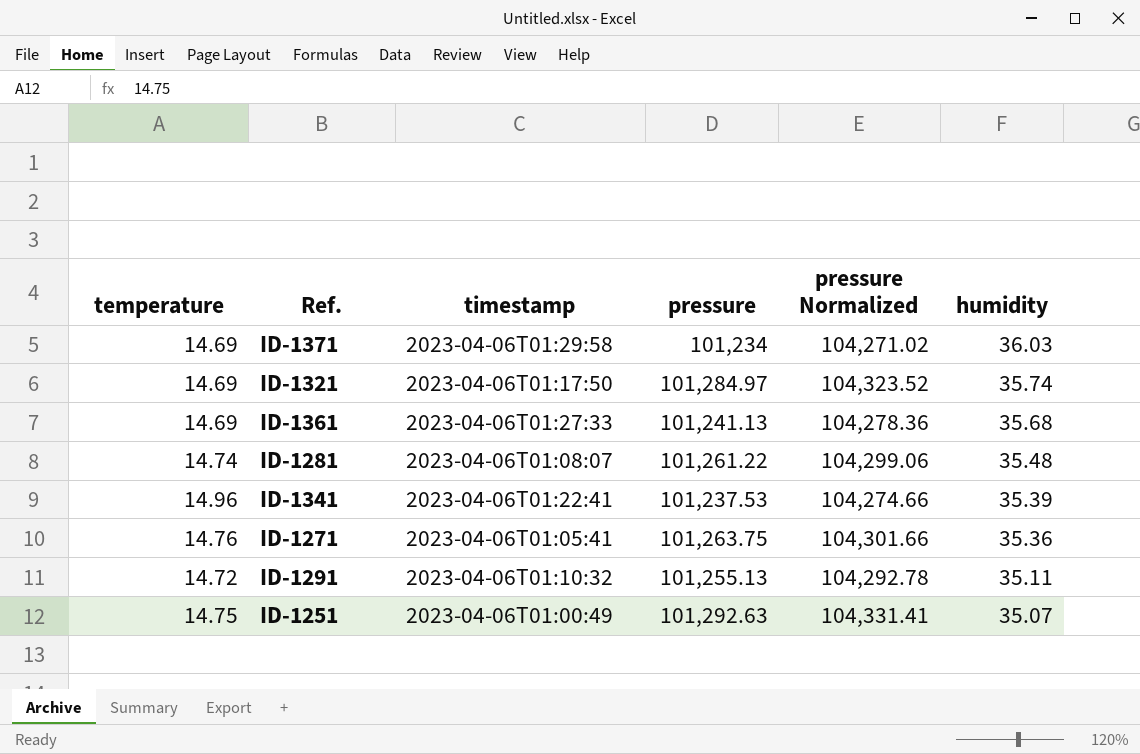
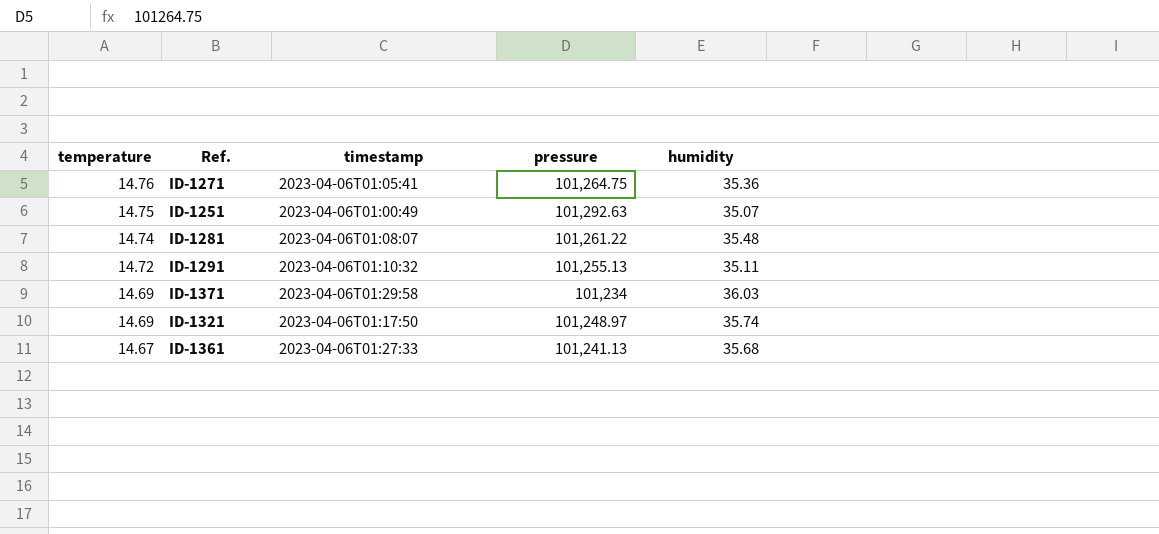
row order: humidity descending -> temperature descending
column pressure Normalized | formula: [pressure] * 1.03 -> none
row ID-1341: 14.96 | 2023-04-06T01:22:41 | 101,237.53 | 104,274.66 | 35.39 -> none
ID-1271 | pressure: 101,263.75 -> 101,264.75
ID-1321 | pressure: 101,284.97 -> 101,248.97
ID-1361 | temperature: 14.69 -> 14.67

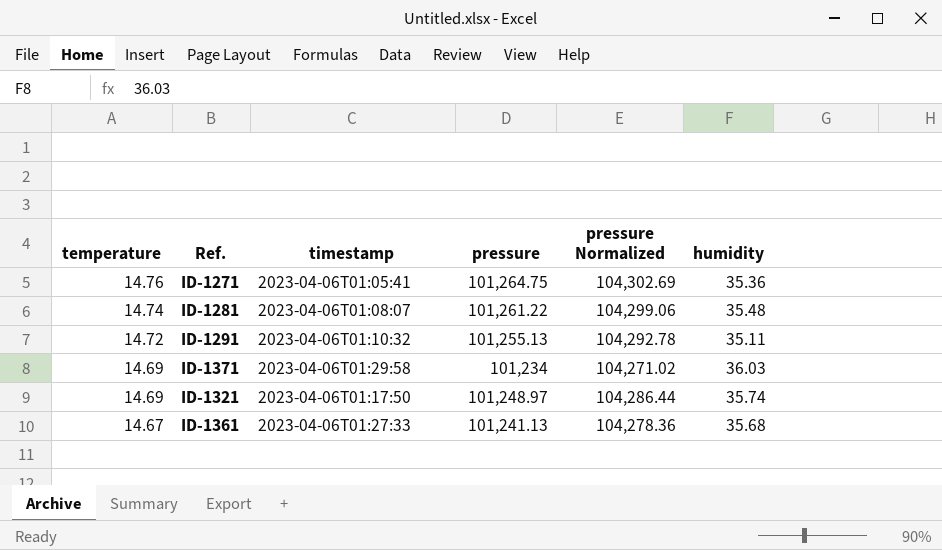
column pressure Normalized | formula: none -> [pressure] * 1.03
row ID-1251: 14.75 | 2023-04-06T01:00:49 | 101,292.63 | 35.07 -> none

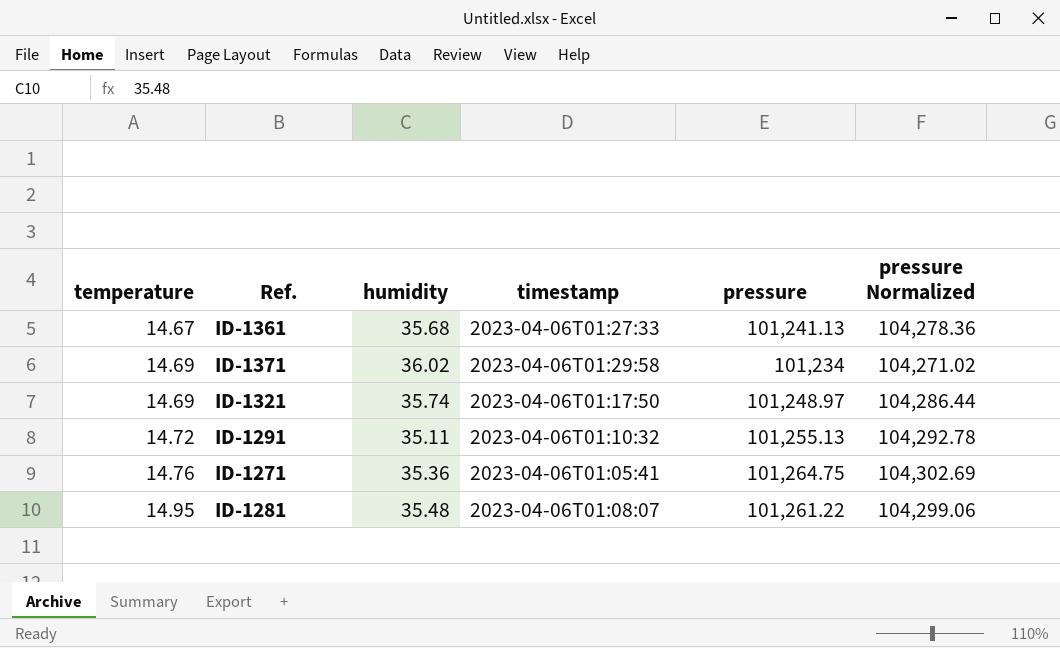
row order: temperature descending -> temperature ascending
column humidity | position: 6 -> 3
ID-1371 | humidity: 36.03 -> 36.02
ID-1281 | temperature: 14.74 -> 14.95

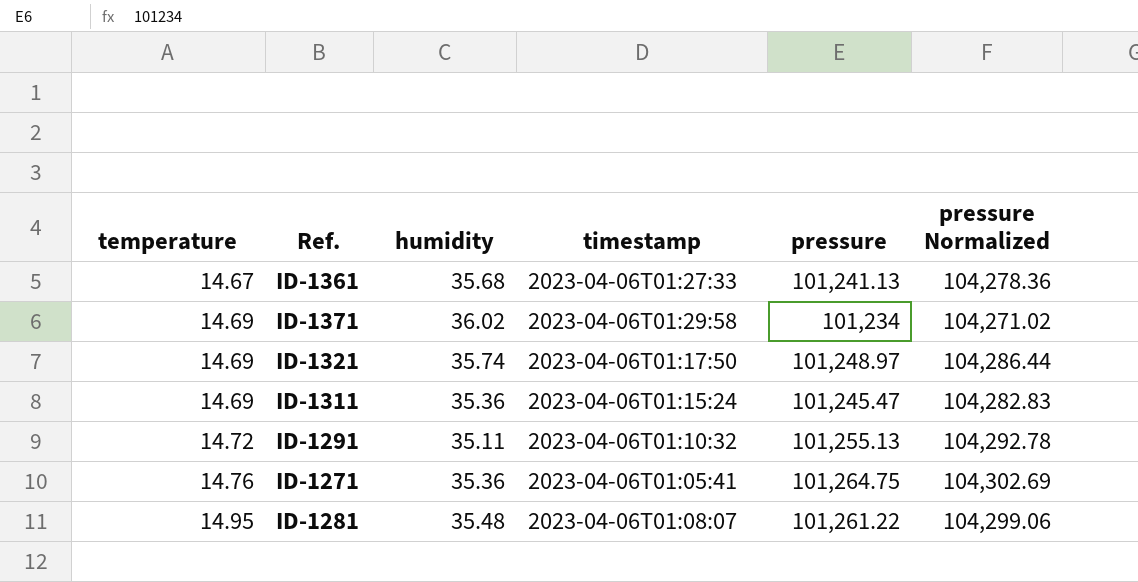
row ID-1311: none -> 14.69 | 35.36 | 2023-04-06T01:15:24 | 101,245.47 | 104,282.83

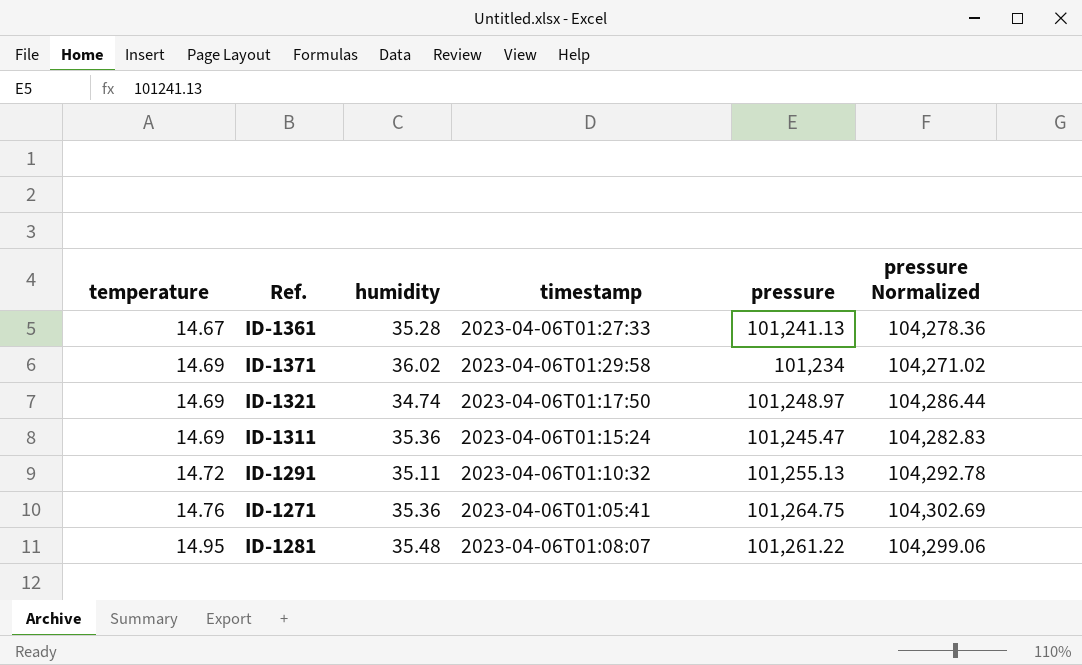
ID-1361 | humidity: 35.68 -> 35.28
ID-1321 | humidity: 35.74 -> 34.74

